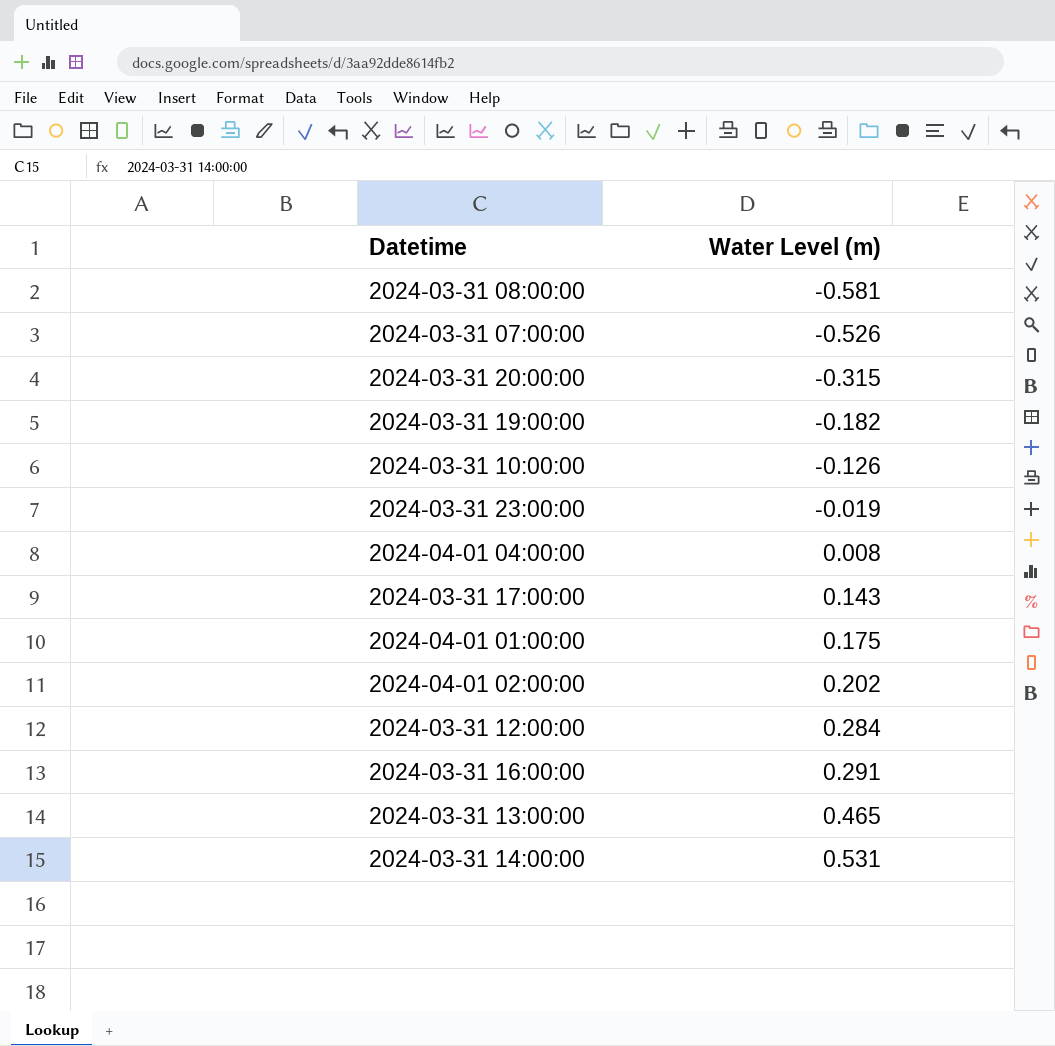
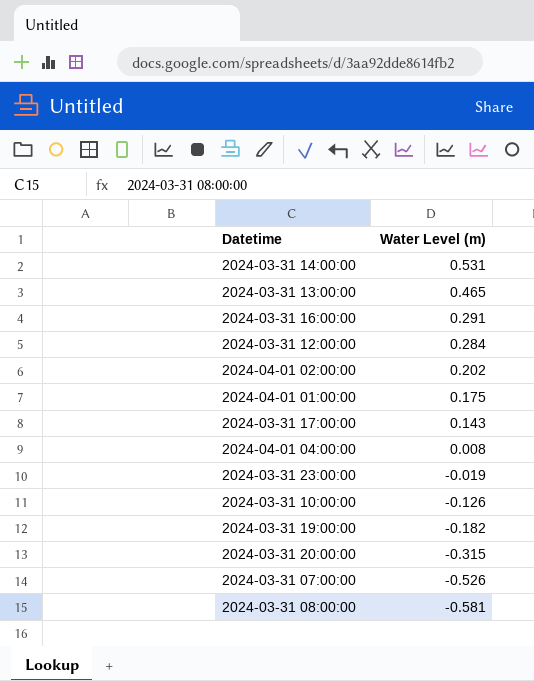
row order: Water Level (m) ascending -> Water Level (m) descending

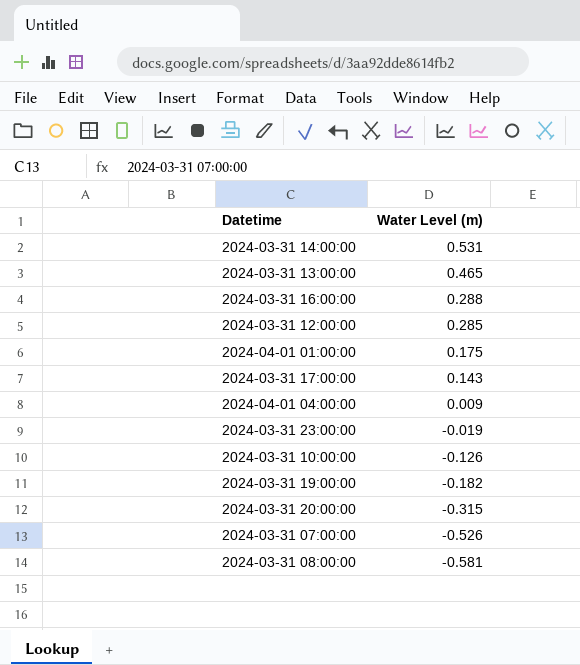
row 2024-04-01 02:00:00: 0.202 -> none
2024-03-31 16:00:00 | Water Level (m): 0.291 -> 0.288
2024-03-31 12:00:00 | Water Level (m): 0.284 -> 0.285
2024-04-01 04:00:00 | Water Level (m): 0.008 -> 0.009

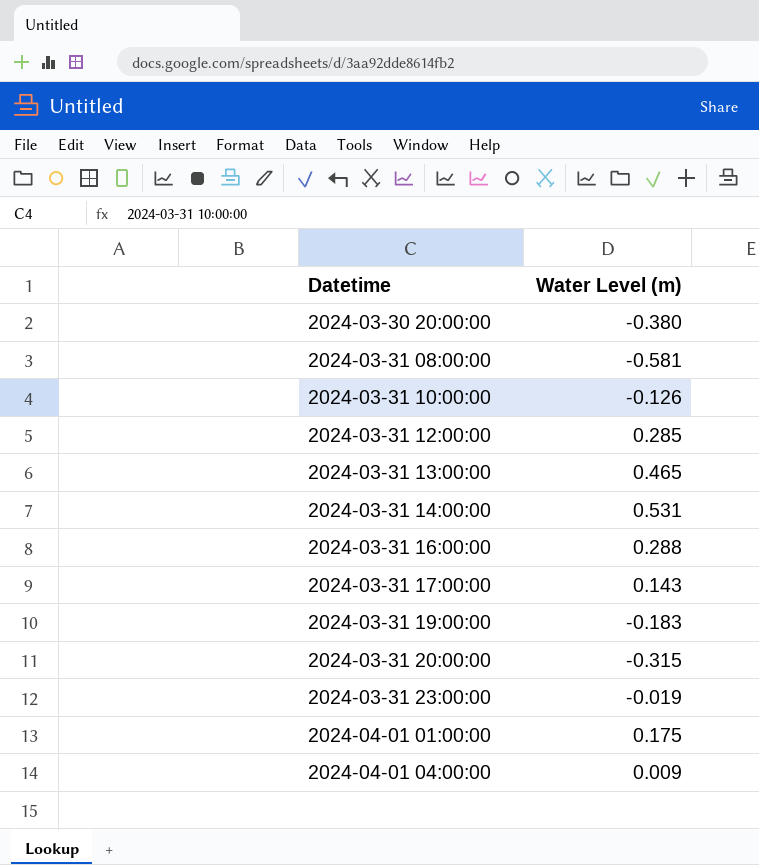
row order: Water Level (m) descending -> Datetime ascending
row 2024-03-31 07:00:00: -0.526 -> none
row 2024-03-30 20:00:00: none -> -0.380
2024-03-31 19:00:00 | Water Level (m): -0.182 -> -0.183

